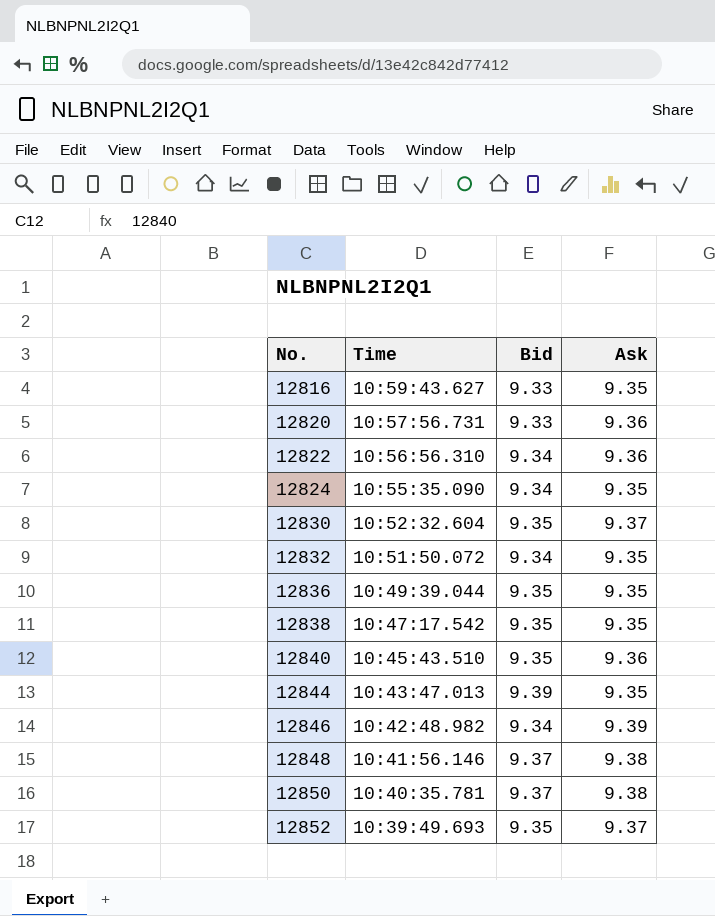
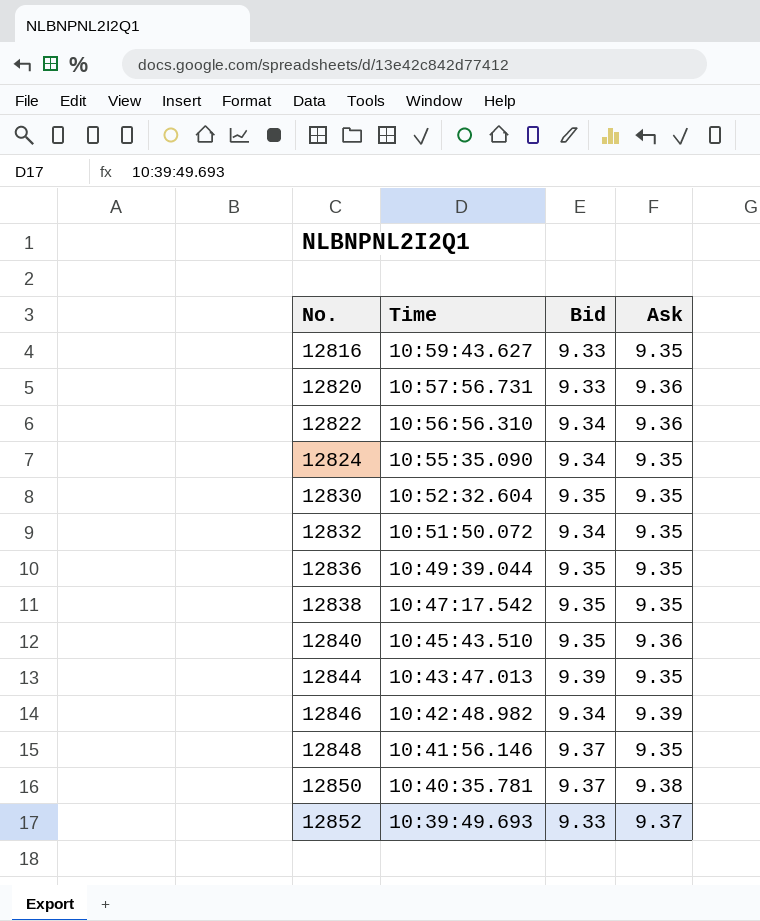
12830 | Ask: 9.37 -> 9.35
12848 | Ask: 9.38 -> 9.35
12852 | Bid: 9.35 -> 9.33

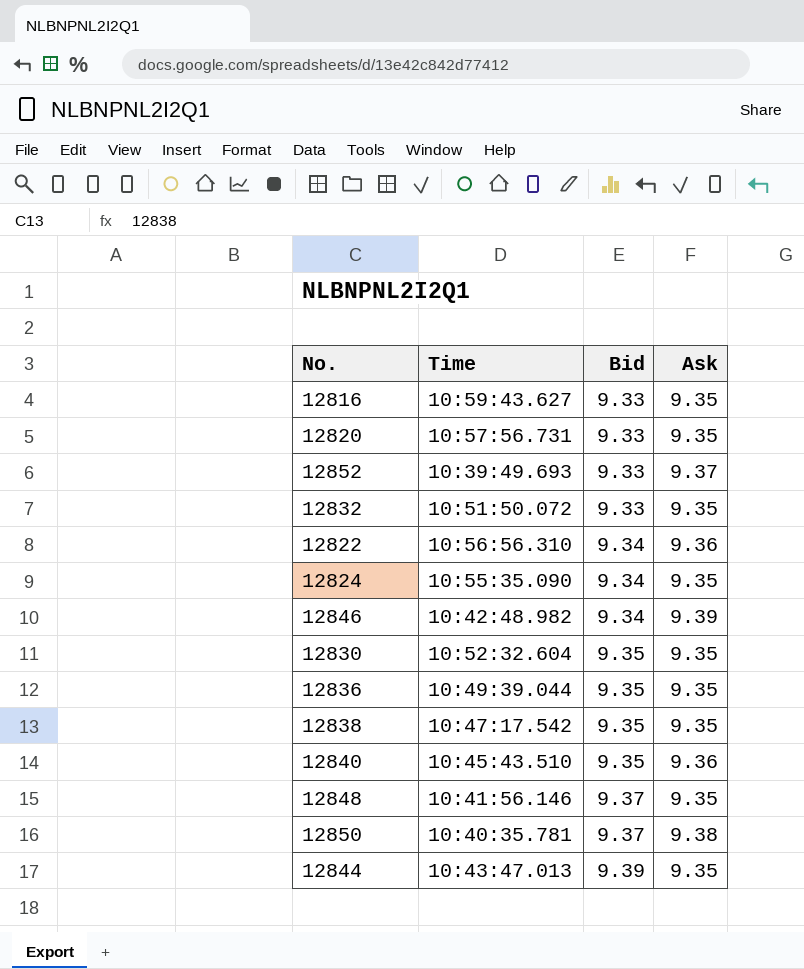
row order: No. ascending -> Bid ascending
12820 | Ask: 9.36 -> 9.35
12832 | Bid: 9.34 -> 9.33

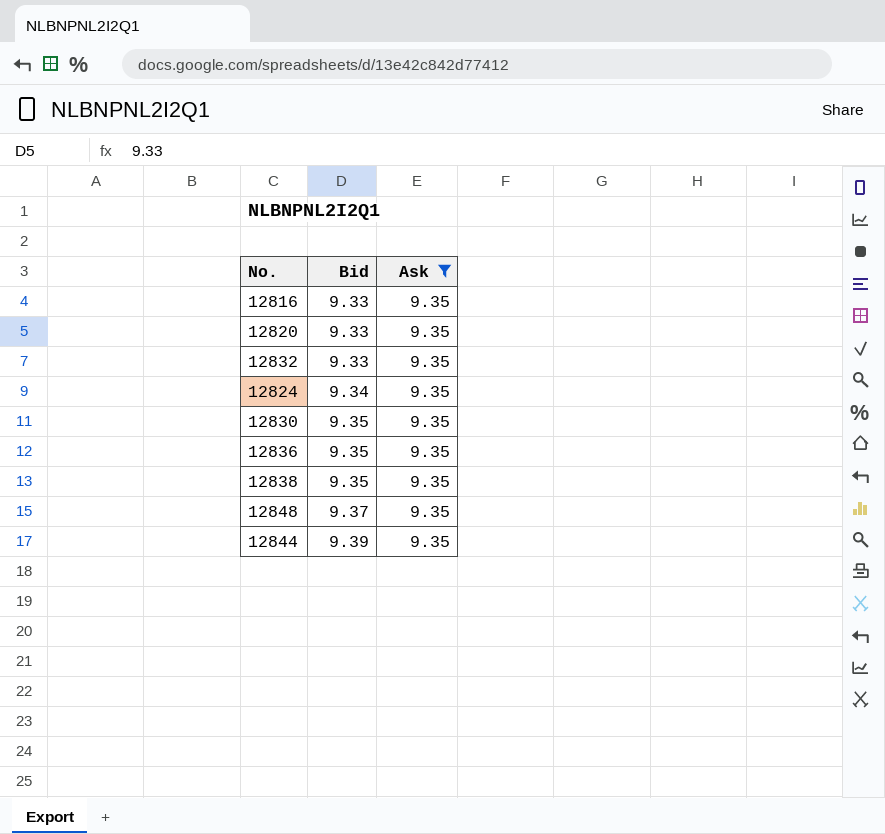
filter: none -> Ask = 9.35
column Time | position: 2 -> none

